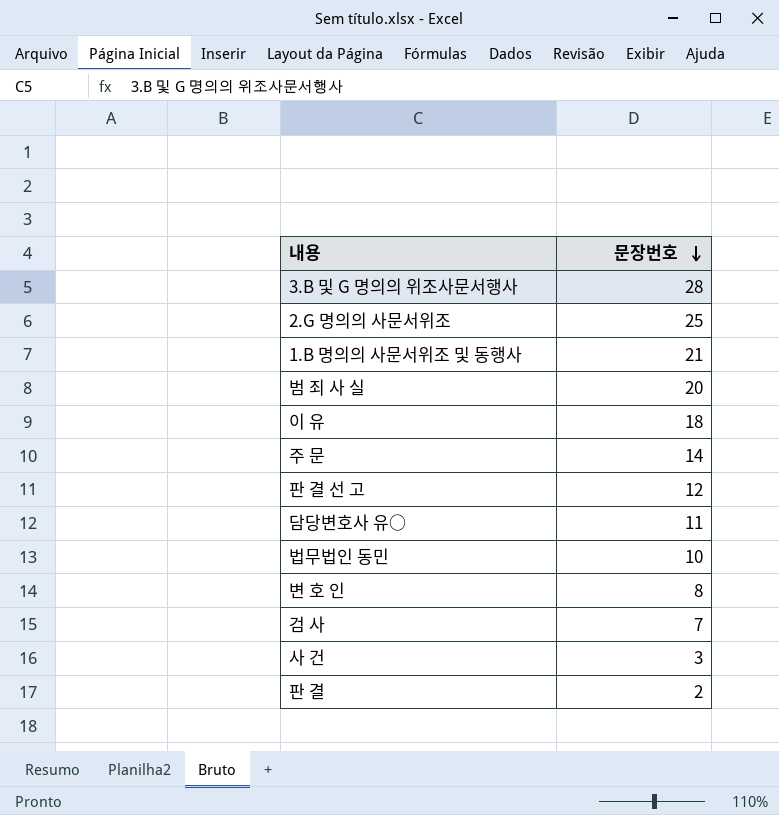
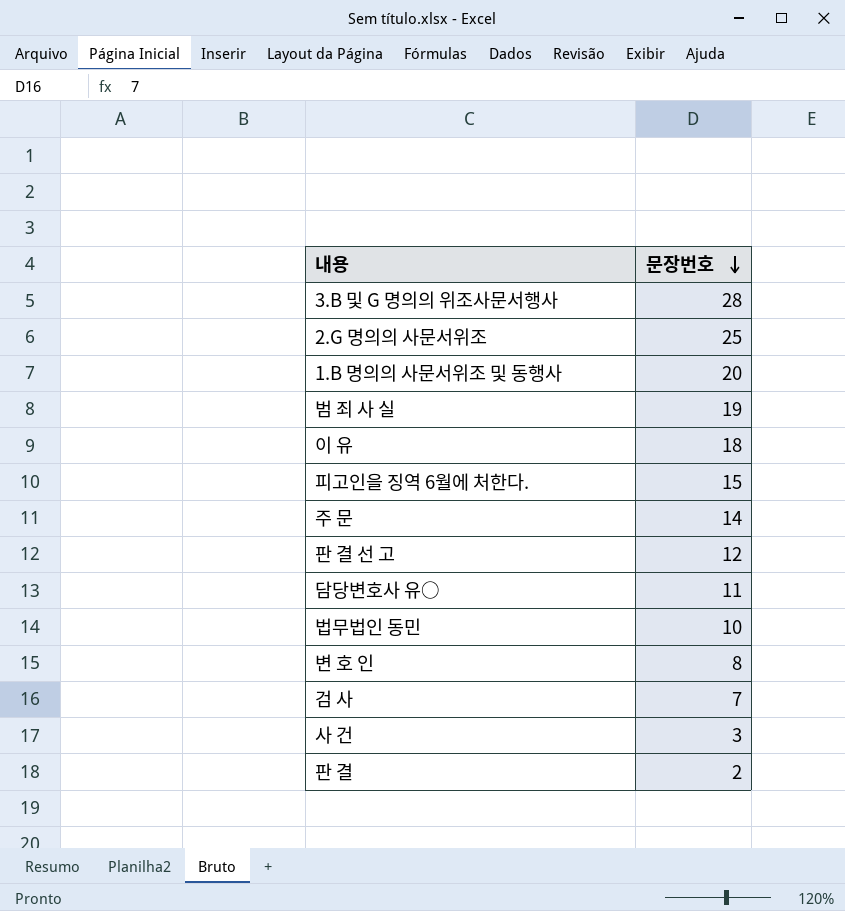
1.B 명의의 사문서위조 및 동행사 | 문장번호: 21 -> 20
범 죄 사 실 | 문장번호: 20 -> 19
row 피고인을 징역 6월에 처한다.: none -> 15

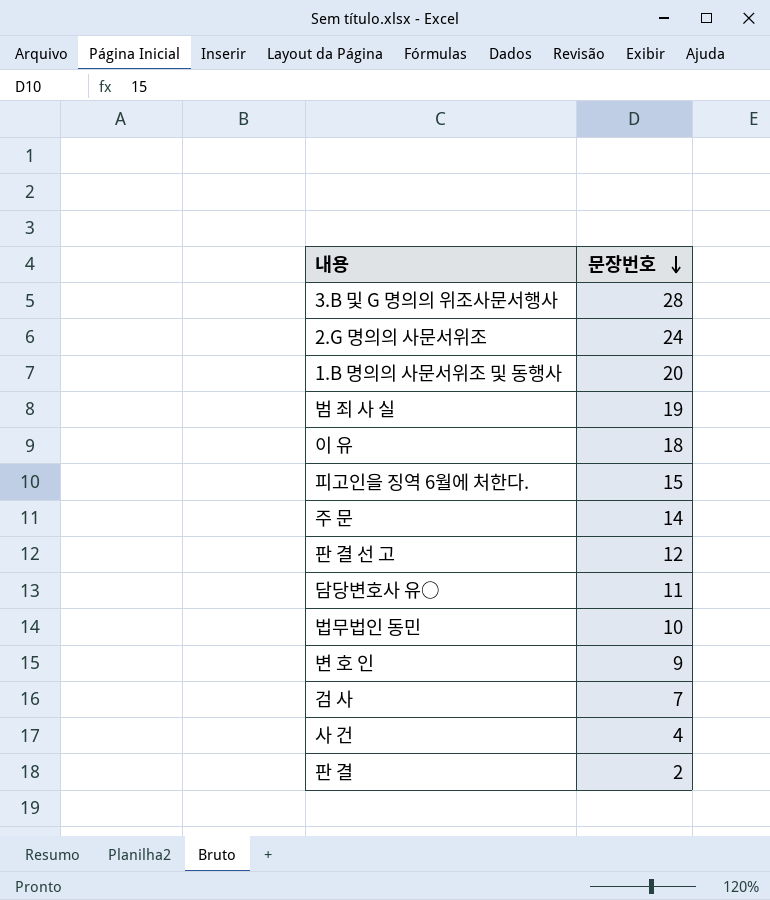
2.G 명의의 사문서위조 | 문장번호: 25 -> 24
변 호 인 | 문장번호: 8 -> 9
사 건 | 문장번호: 3 -> 4

